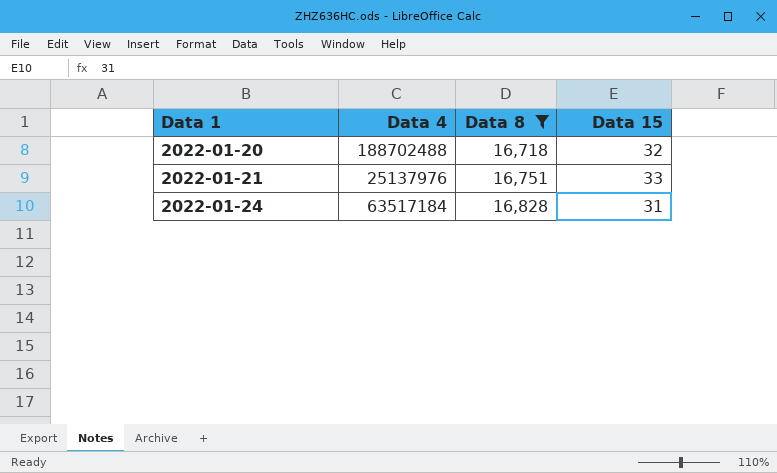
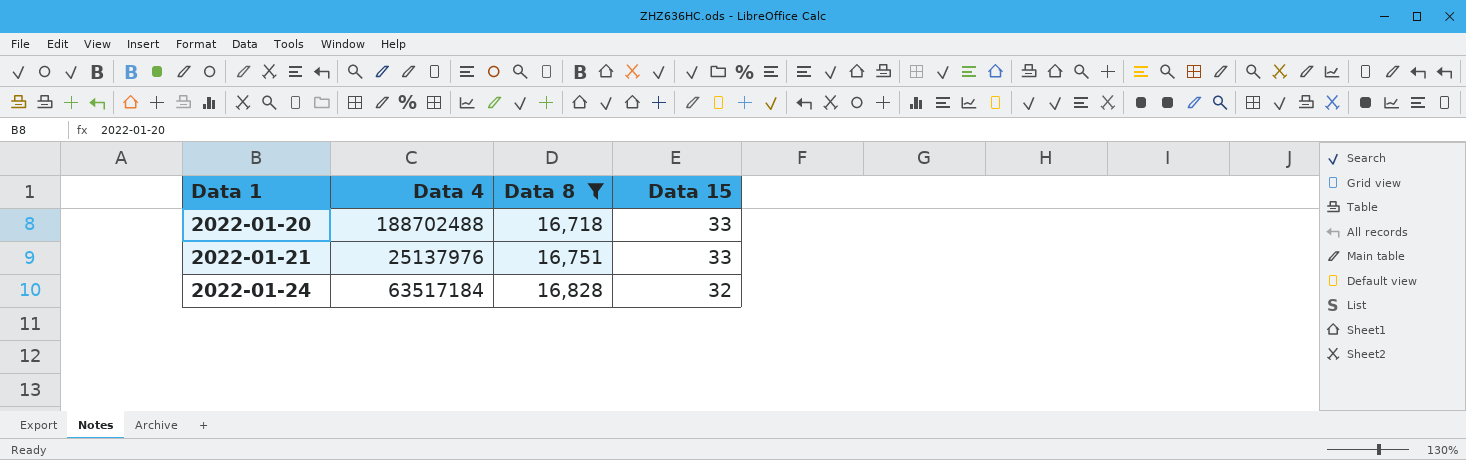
2022-01-20 | Data 15: 32 -> 33
2022-01-24 | Data 15: 31 -> 32

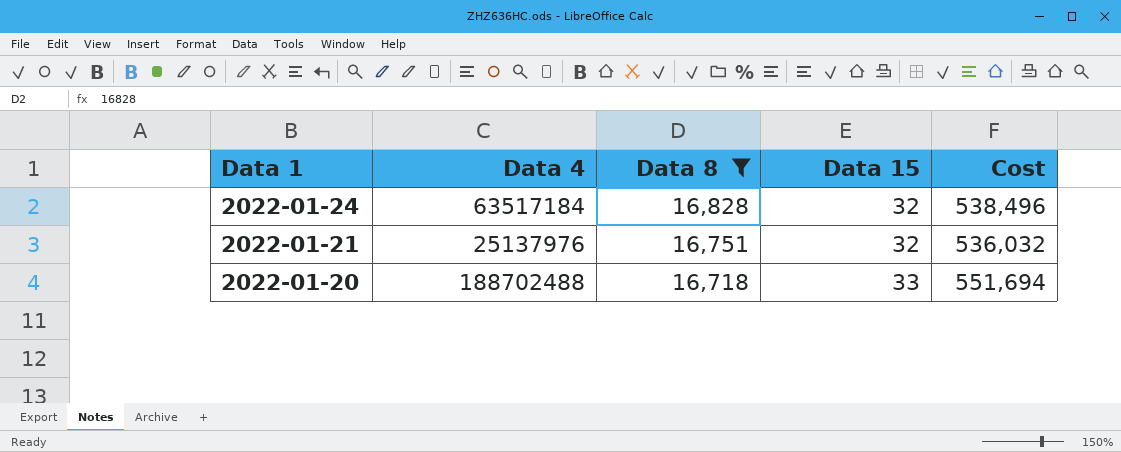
row order: Data 1 ascending -> Data 1 descending
column Cost | formula: none -> [Data 8] * [Data 15]
2022-01-21 | Data 15: 33 -> 32

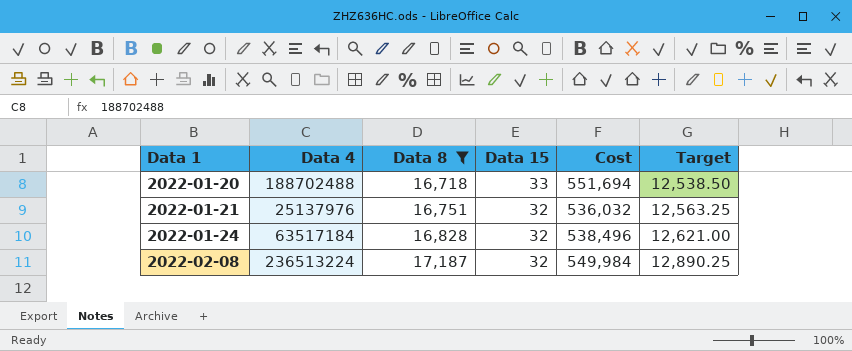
row order: Data 1 descending -> Data 1 ascending
column Target | formula: none -> [Data 8] * 0.75
row 2022-02-08: none -> 236513224 | 17,187 | 32 | 549,984 | 12,890.25

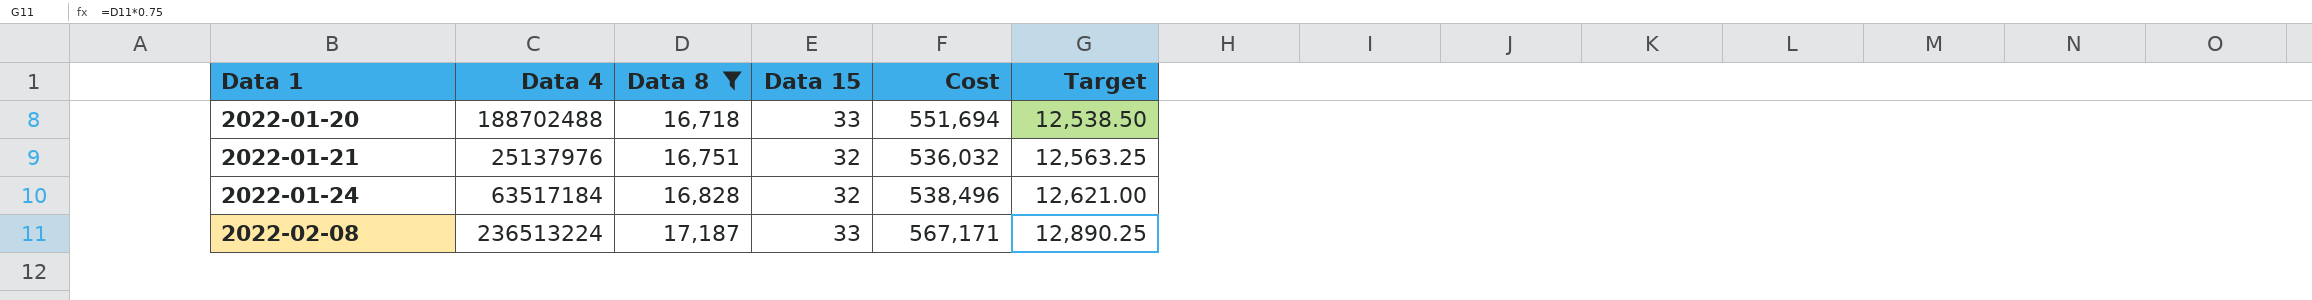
2022-02-08 | Data 15: 32 -> 33
2022-02-08 | Cost: 549,984 -> 567,171

